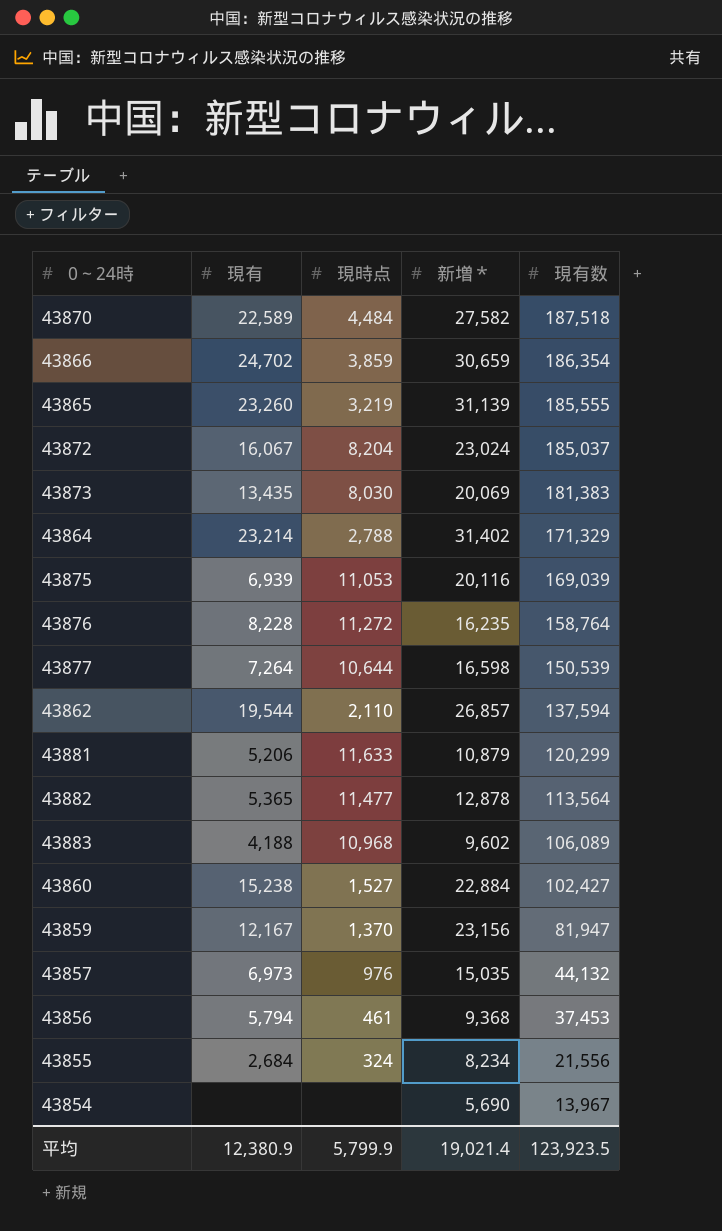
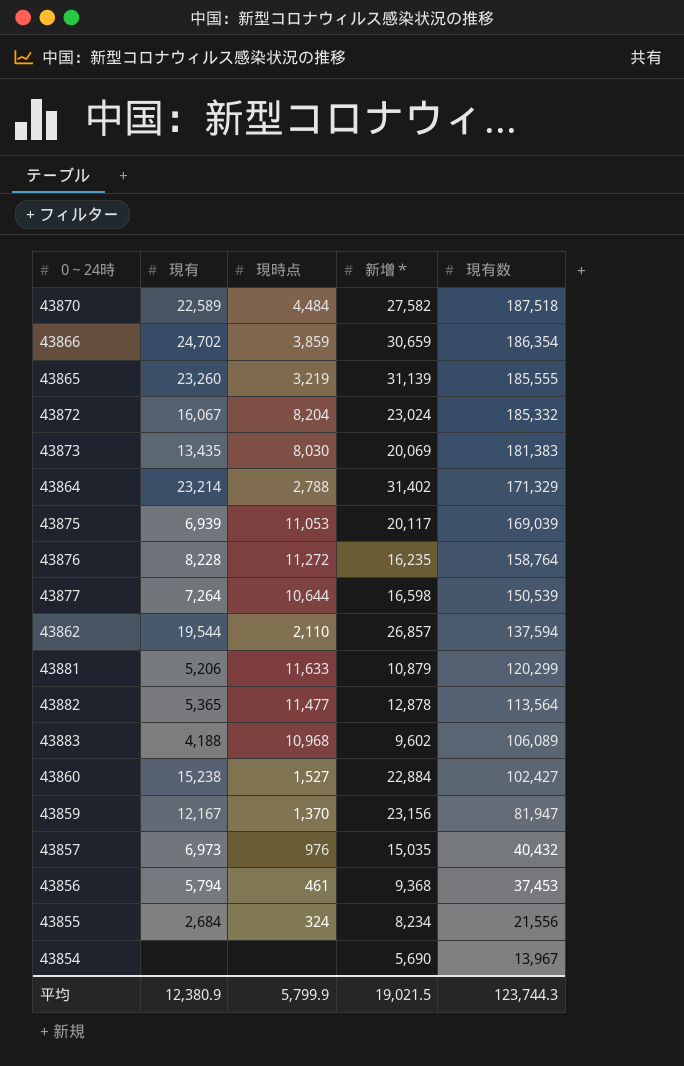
43872 | 現有数: 185,037 -> 185,332
43875 | 新増＊: 20,116 -> 20,117
43857 | 現有数: 44,132 -> 40,432
平均 | 新増＊: 19,021.4 -> 19,021.5
平均 | 現有数: 123,923.5 -> 123,744.3

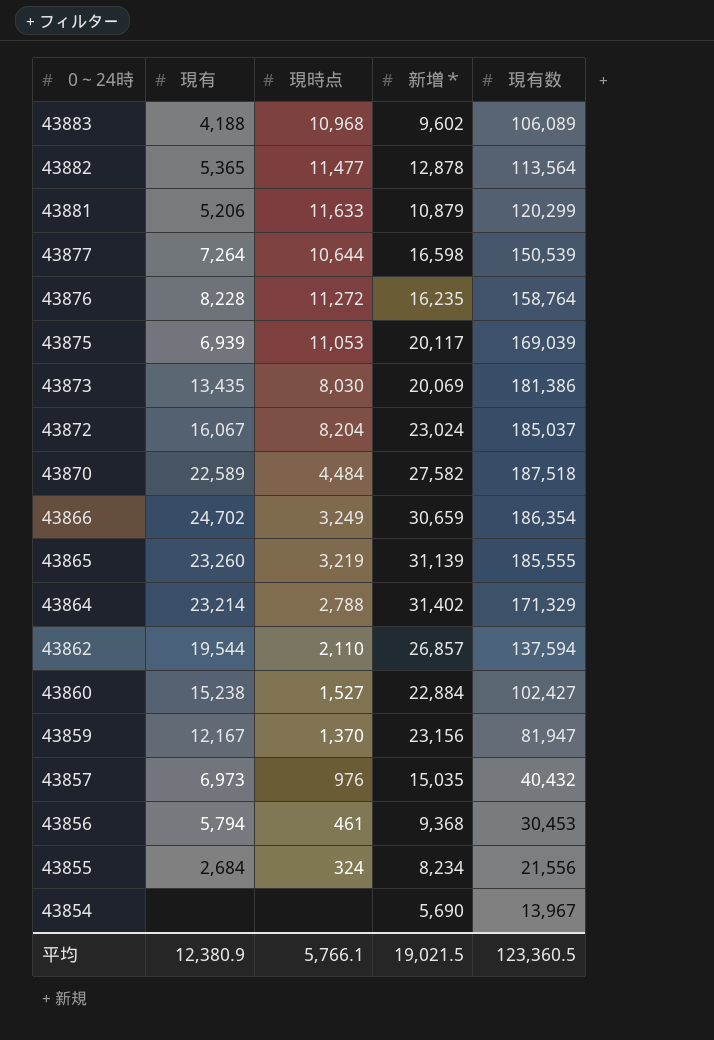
row order: 現有数 descending -> 0～24時 descending
43873 | 現有数: 181,383 -> 181,386
43872 | 現有数: 185,332 -> 185,037
43866 | 現時点: 3,859 -> 3,249
43856 | 現有数: 37,453 -> 30,453
平均 | 現時点: 5,799.9 -> 5,766.1
平均 | 現有数: 123,744.3 -> 123,360.5

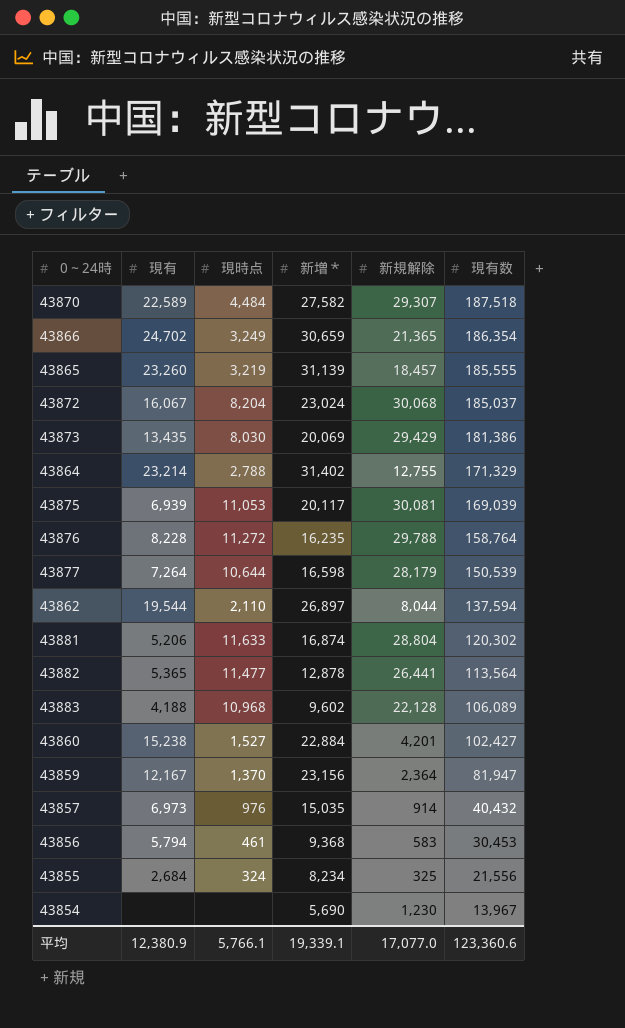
row order: 0～24時 descending -> 現有数 descending
column 新規解除 | position: none -> 5
43862 | 新増＊: 26,857 -> 26,897
43881 | 新増＊: 10,879 -> 16,874
43881 | 現有数: 120,299 -> 120,302
平均 | 新増＊: 19,021.5 -> 19,339.1
平均 | 現有数: 123,360.5 -> 123,360.6

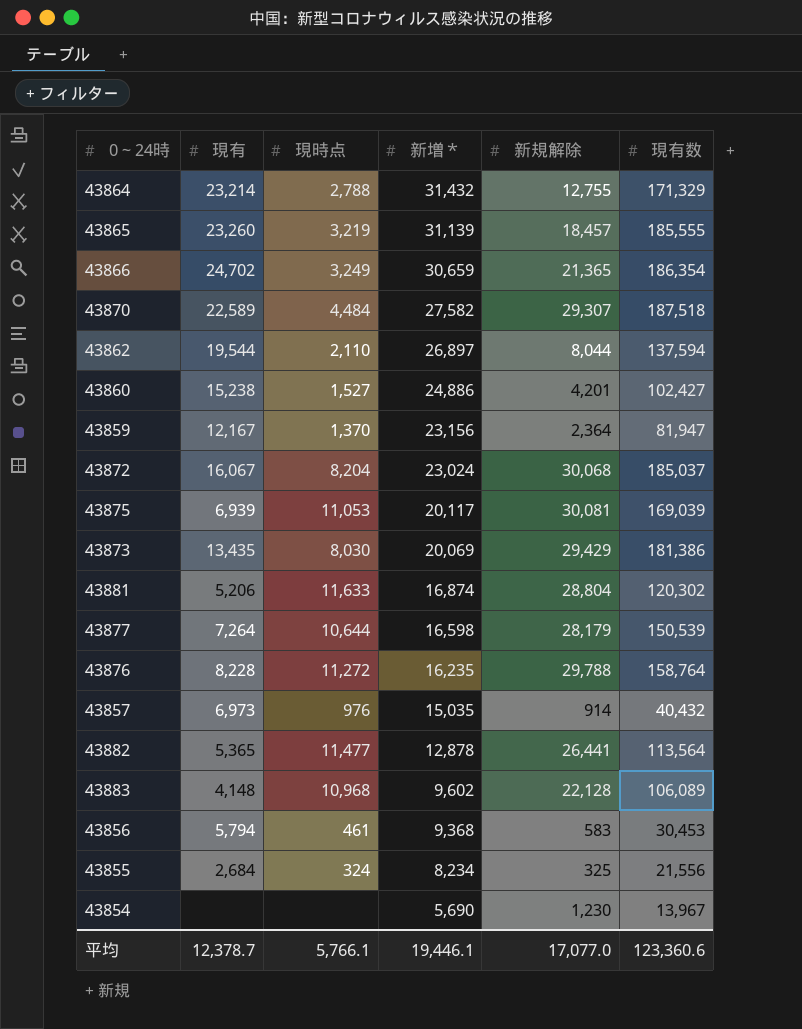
row order: 現有数 descending -> 新増＊ descending
43864 | 新増＊: 31,402 -> 31,432
43860 | 新増＊: 22,884 -> 24,886
43883 | 現有: 4,188 -> 4,148
平均 | 現有: 12,380.9 -> 12,378.7
平均 | 新増＊: 19,339.1 -> 19,446.1

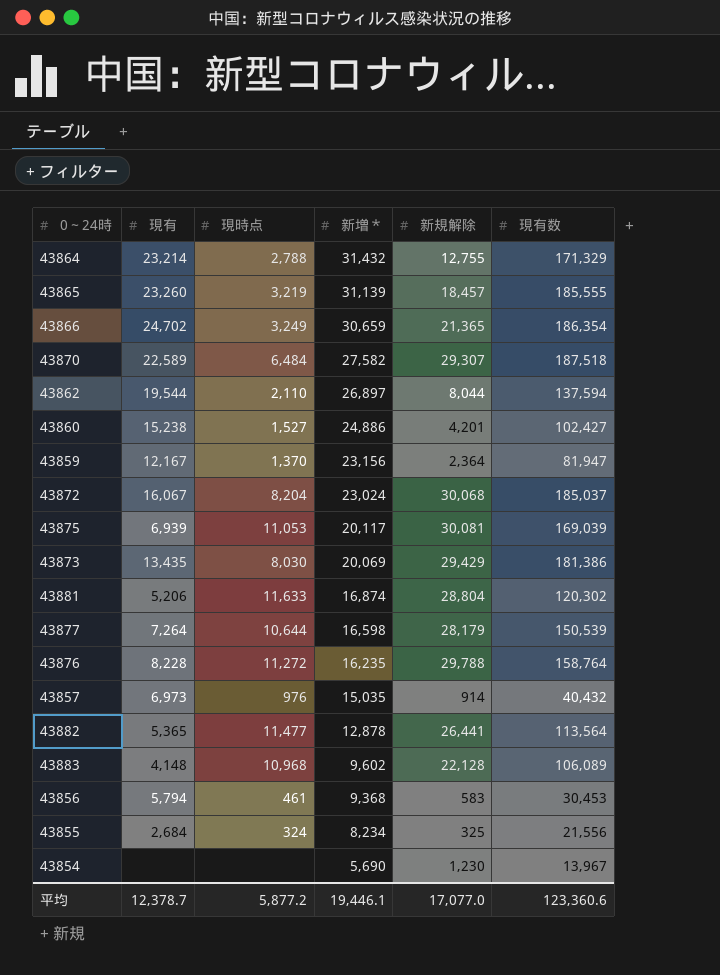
43870 | 現時点: 4,484 -> 6,484
平均 | 現時点: 5,766.1 -> 5,877.2

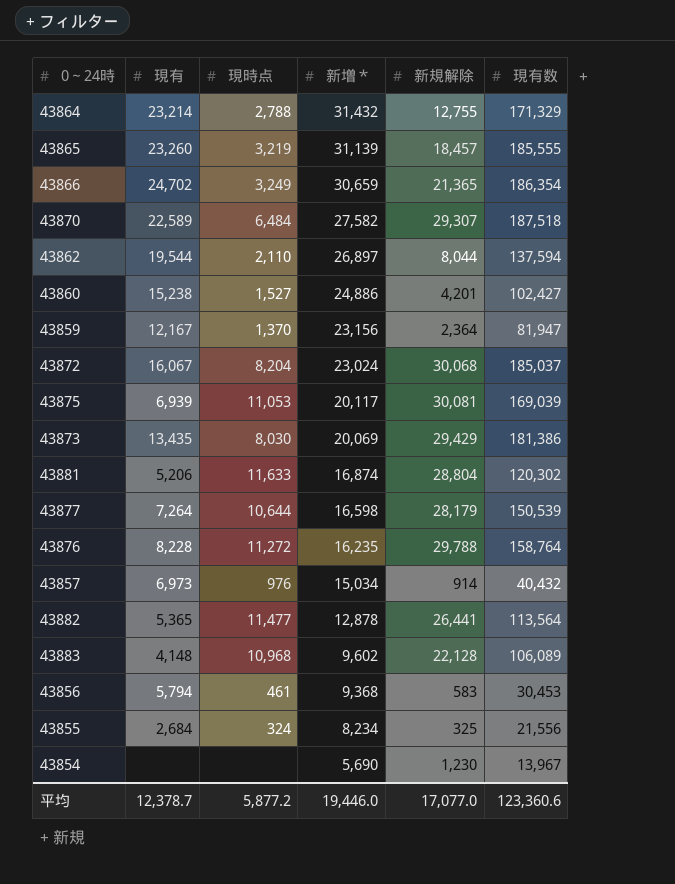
43857 | 新増＊: 15,035 -> 15,034
平均 | 新増＊: 19,446.1 -> 19,446.0

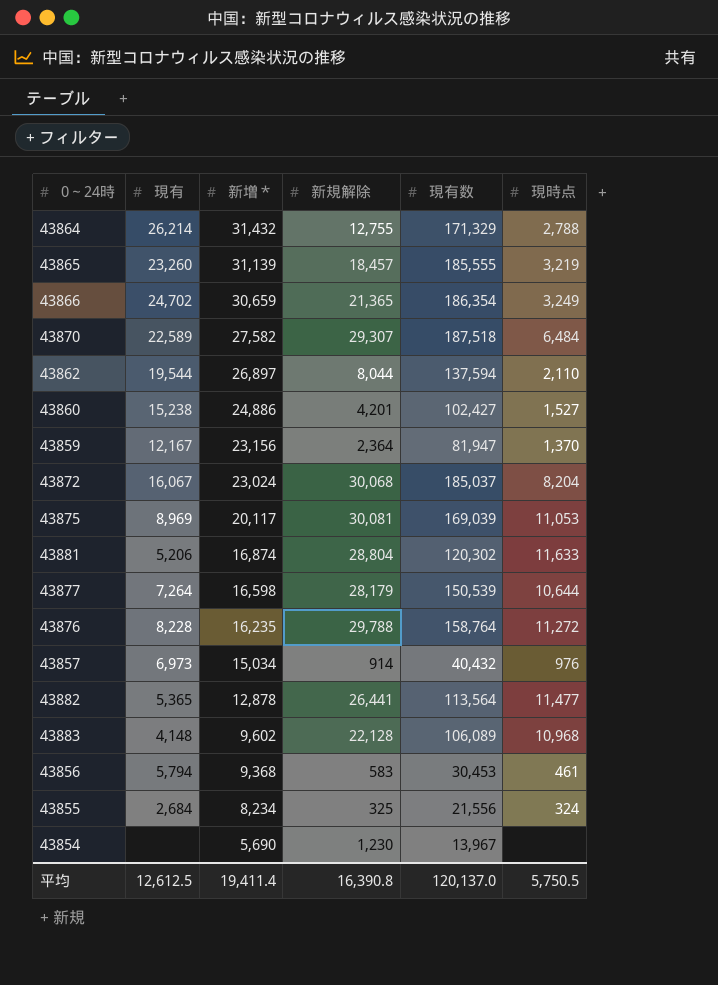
column 現時点 | position: 3 -> 6
row 43873: 13,435 | 8,030 | 20,069 | 29,429 | 181,386 -> none
43864 | 現有: 23,214 -> 26,214
43875 | 現有: 6,939 -> 8,969
平均 | 現有: 12,378.7 -> 12,612.5
平均 | 新増＊: 19,446.0 -> 19,411.4
平均 | 新規解除: 17,077.0 -> 16,390.8
平均 | 現有数: 123,360.6 -> 120,137.0
平均 | 現時点: 5,877.2 -> 5,750.5

